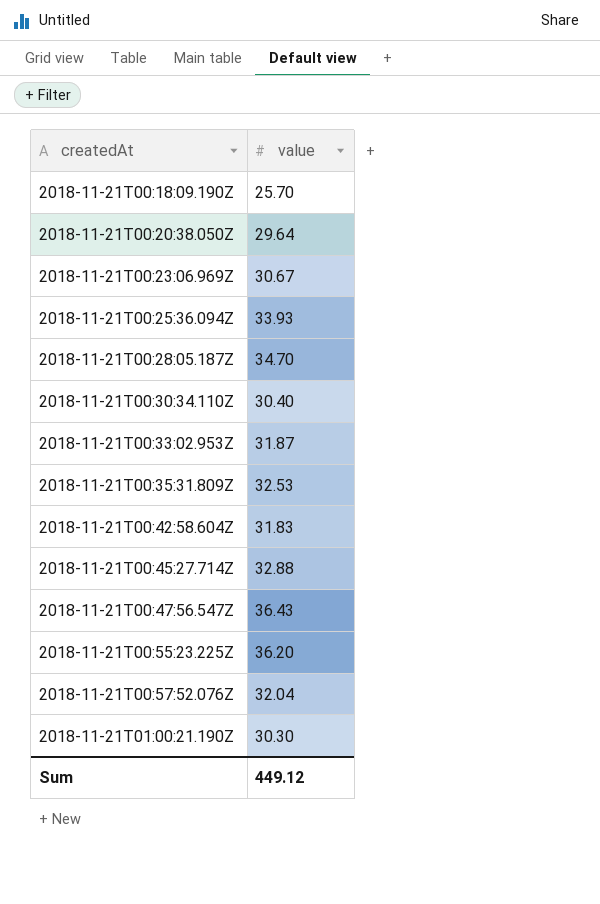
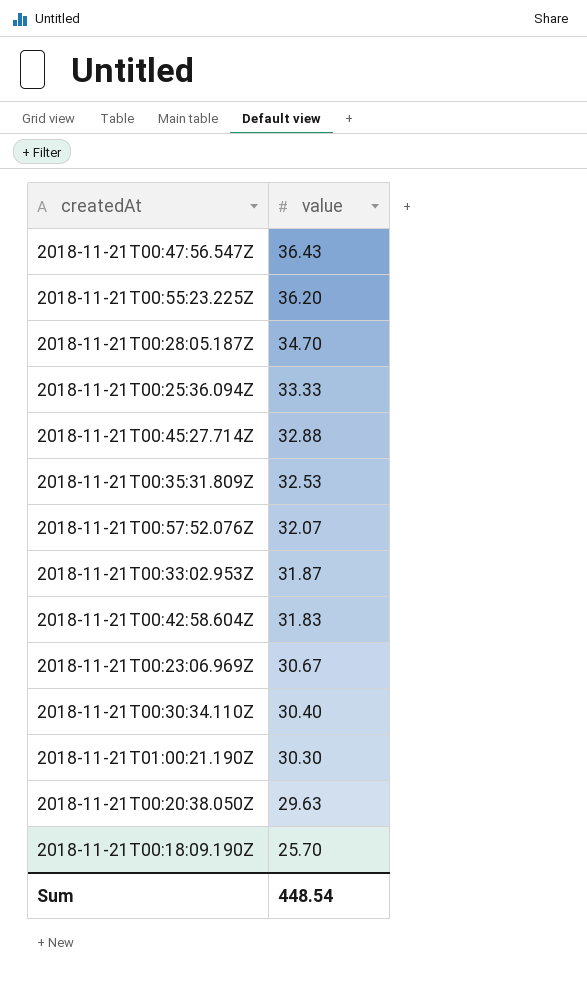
row order: createdAt ascending -> value descending
2018-11-21T00:25:36.094Z | value: 33.93 -> 33.33
2018-11-21T00:57:52.076Z | value: 32.04 -> 32.07
2018-11-21T00:20:38.050Z | value: 29.64 -> 29.63
Sum | value: 449.12 -> 448.54

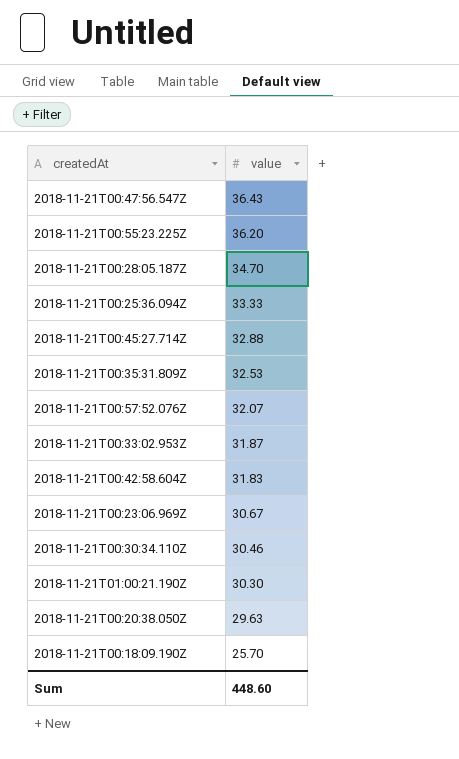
2018-11-21T00:30:34.110Z | value: 30.40 -> 30.46
Sum | value: 448.54 -> 448.60

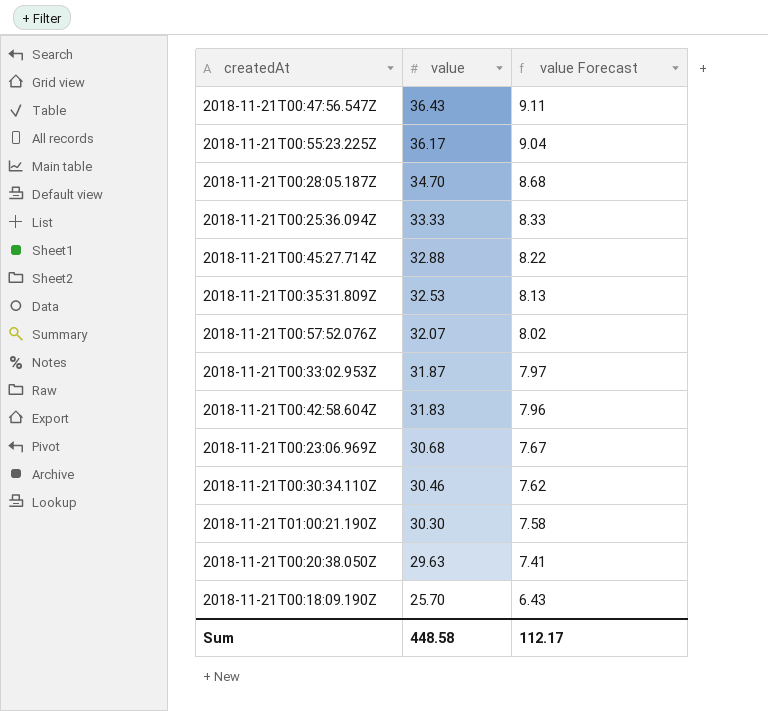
column value Forecast | formula: none -> [value] * 0.25
2018-11-21T00:55:23.225Z | value: 36.20 -> 36.17
2018-11-21T00:23:06.969Z | value: 30.67 -> 30.68
Sum | value: 448.60 -> 448.58

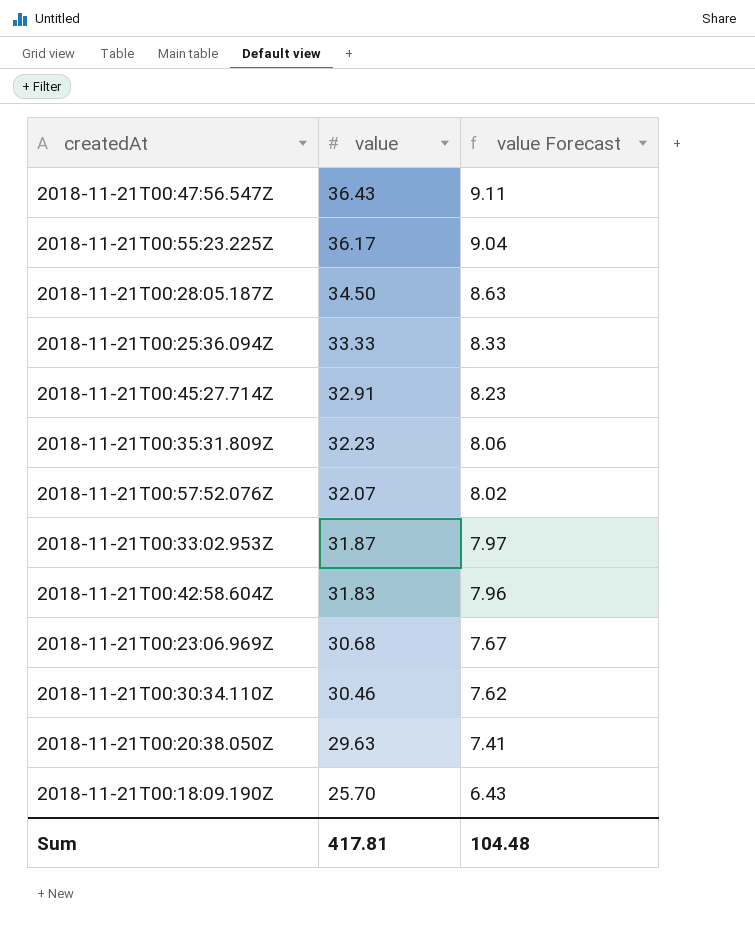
row 2018-11-21T01:00:21.190Z: 30.30 | 7.58 -> none
2018-11-21T00:28:05.187Z | value: 34.70 -> 34.50
2018-11-21T00:28:05.187Z | value Forecast: 8.68 -> 8.63
2018-11-21T00:45:27.714Z | value: 32.88 -> 32.91
2018-11-21T00:45:27.714Z | value Forecast: 8.22 -> 8.23
2018-11-21T00:35:31.809Z | value: 32.53 -> 32.23
2018-11-21T00:35:31.809Z | value Forecast: 8.13 -> 8.06
Sum | value: 448.58 -> 417.81
Sum | value Forecast: 112.17 -> 104.48

